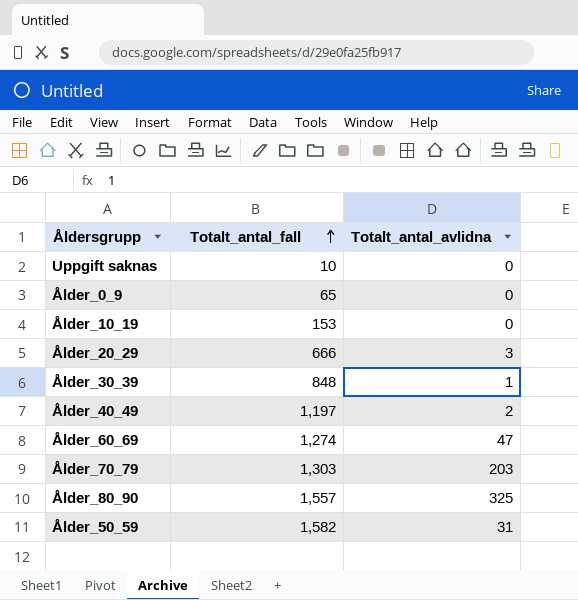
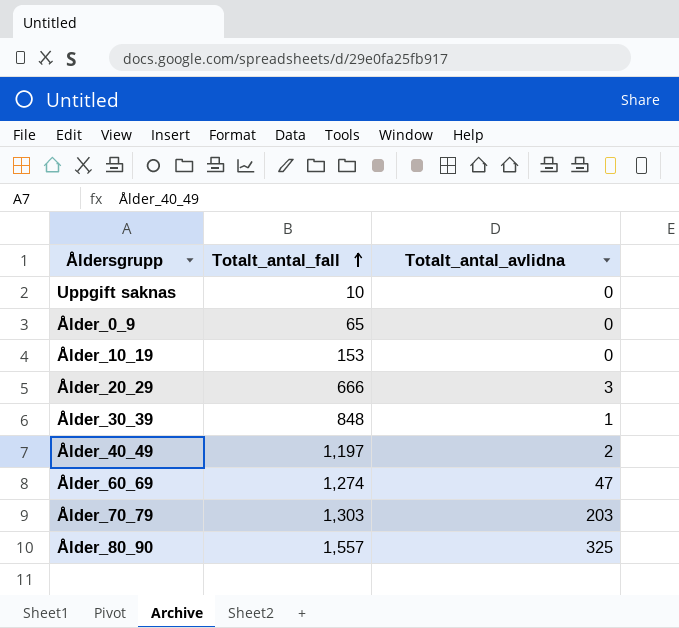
row Ålder_50_59: 1,582 | 31 -> none

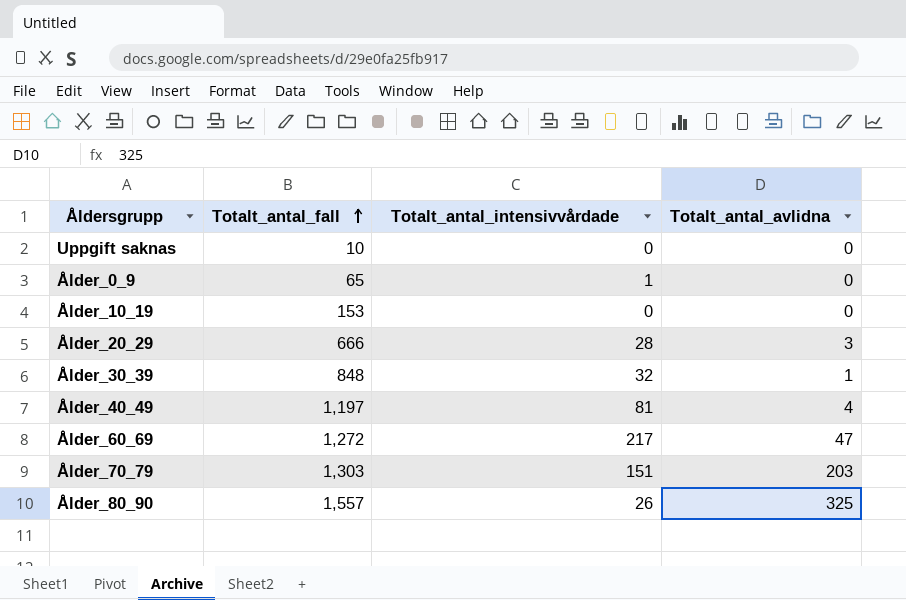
column Totalt_antal_intensivvårdade | position: none -> 3
Ålder_40_49 | Totalt_antal_avlidna: 2 -> 4
Ålder_60_69 | Totalt_antal_fall: 1,274 -> 1,272

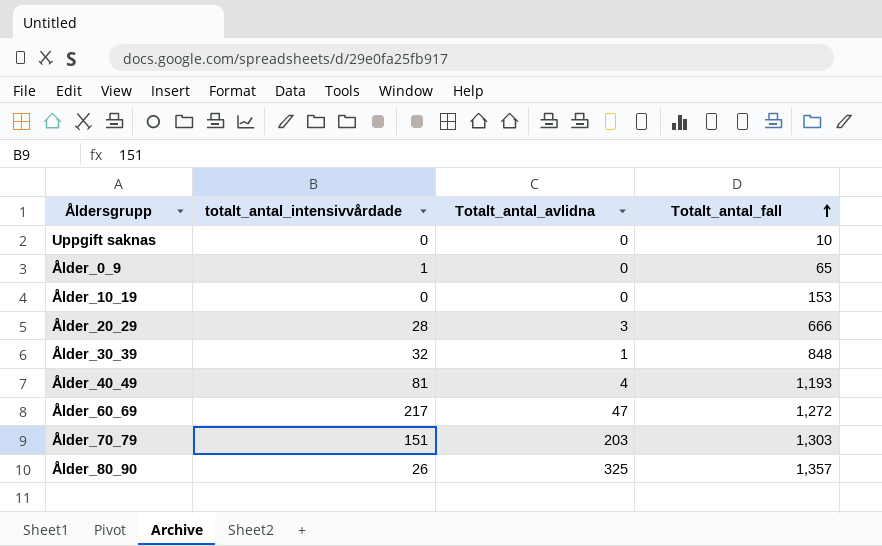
column name: Totalt_antal_intensivvårdade -> totalt_antal_intensivvårdade
column Totalt_antal_fall | position: 2 -> 4
Ålder_40_49 | Totalt_antal_fall: 1,197 -> 1,193
Ålder_80_90 | Totalt_antal_fall: 1,557 -> 1,357

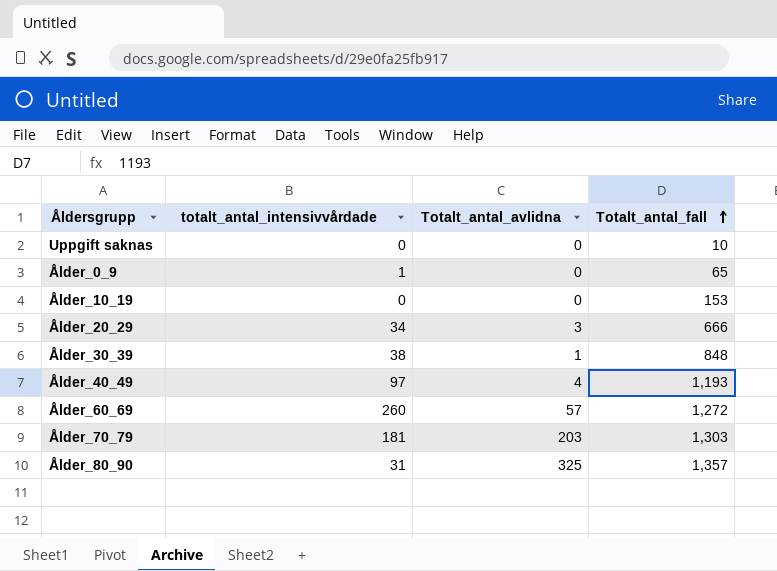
Ålder_20_29 | totalt_antal_intensivvårdade: 28 -> 34
Ålder_30_39 | totalt_antal_intensivvårdade: 32 -> 38
Ålder_40_49 | totalt_antal_intensivvårdade: 81 -> 97
Ålder_60_69 | totalt_antal_intensivvårdade: 217 -> 260
Ålder_60_69 | Totalt_antal_avlidna: 47 -> 57
Ålder_70_79 | totalt_antal_intensivvårdade: 151 -> 181
Ålder_80_90 | totalt_antal_intensivvårdade: 26 -> 31

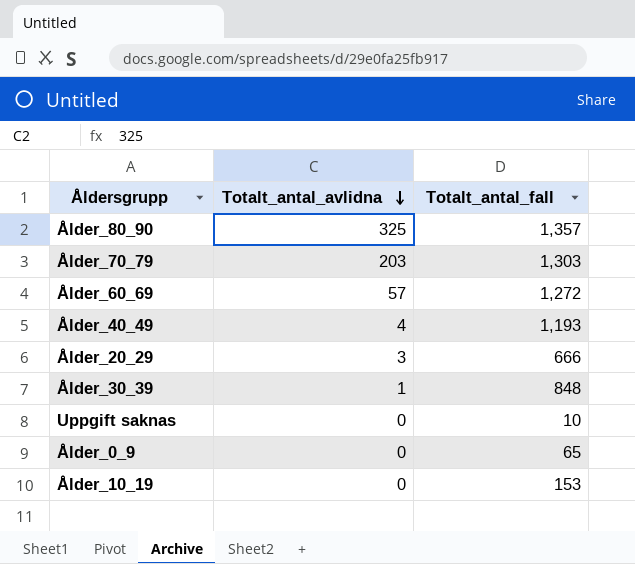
row order: Totalt_antal_fall ascending -> Totalt_antal_avlidna descending
column totalt_antal_intensivvårdade | position: 2 -> none

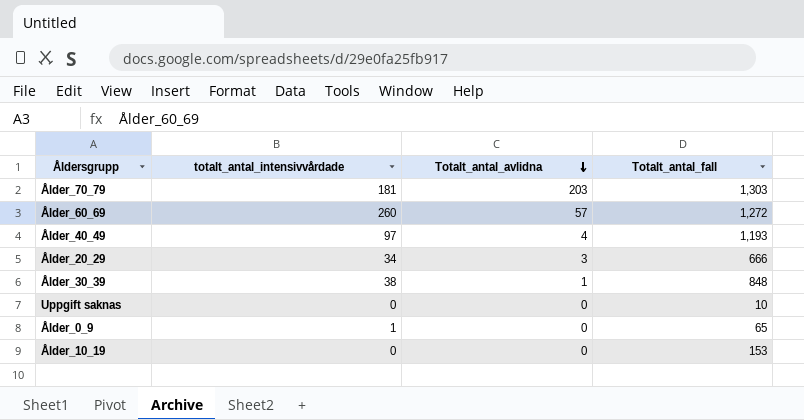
column totalt_antal_intensivvårdade | position: none -> 2
row Ålder_80_90: 325 | 1,357 -> none

